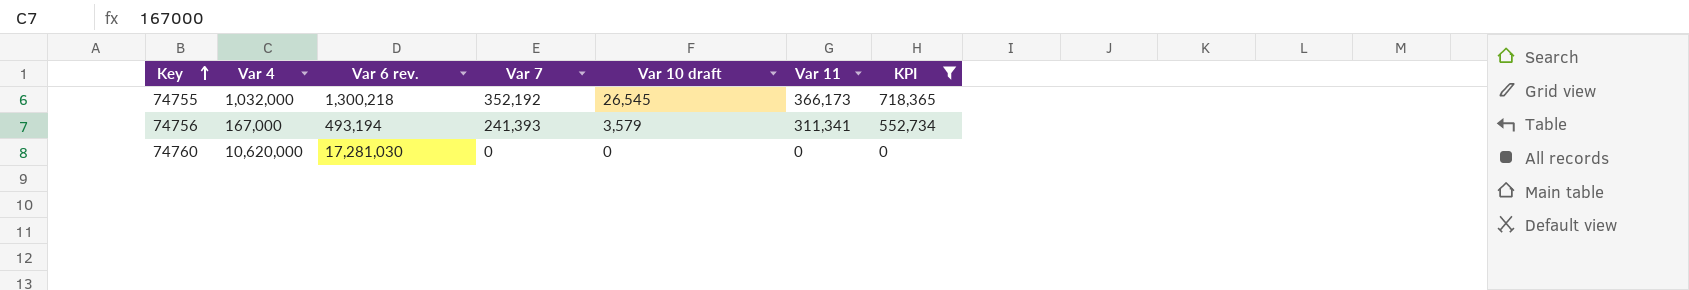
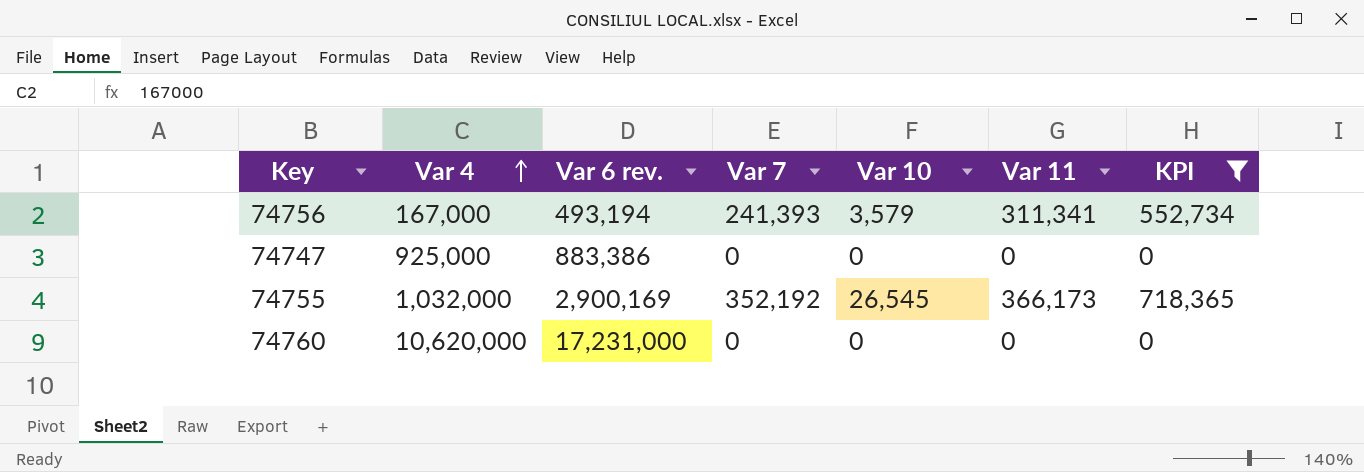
row order: Key ascending -> Var 4 ascending
column name: Var 10 draft -> Var 10
row 74747: none -> 925,000 | 883,386 | 0 | 0 | 0 | 0
74755 | Var 6 rev.: 1,300,218 -> 2,900,169
74760 | Var 6 rev.: 17,281,030 -> 17,231,000

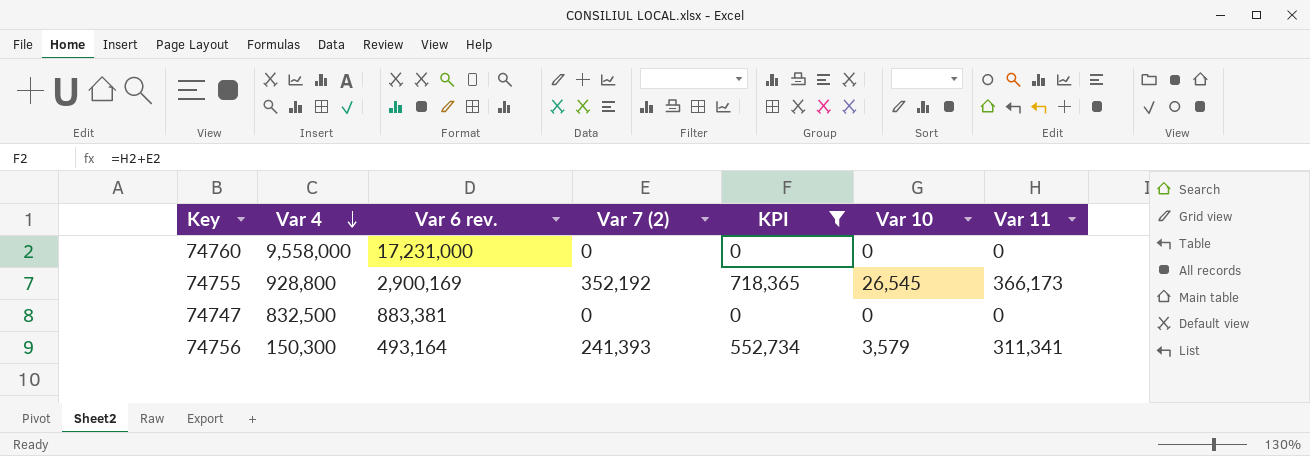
row order: Var 4 ascending -> Var 4 descending
column name: Var 7 -> Var 7 (2)
column KPI | position: 7 -> 5
74760 | Var 4: 10,620,000 -> 9,558,000
74755 | Var 4: 1,032,000 -> 928,800
74747 | Var 4: 925,000 -> 832,500
74747 | Var 6 rev.: 883,386 -> 883,381
74756 | Var 4: 167,000 -> 150,300
74756 | Var 6 rev.: 493,194 -> 493,164

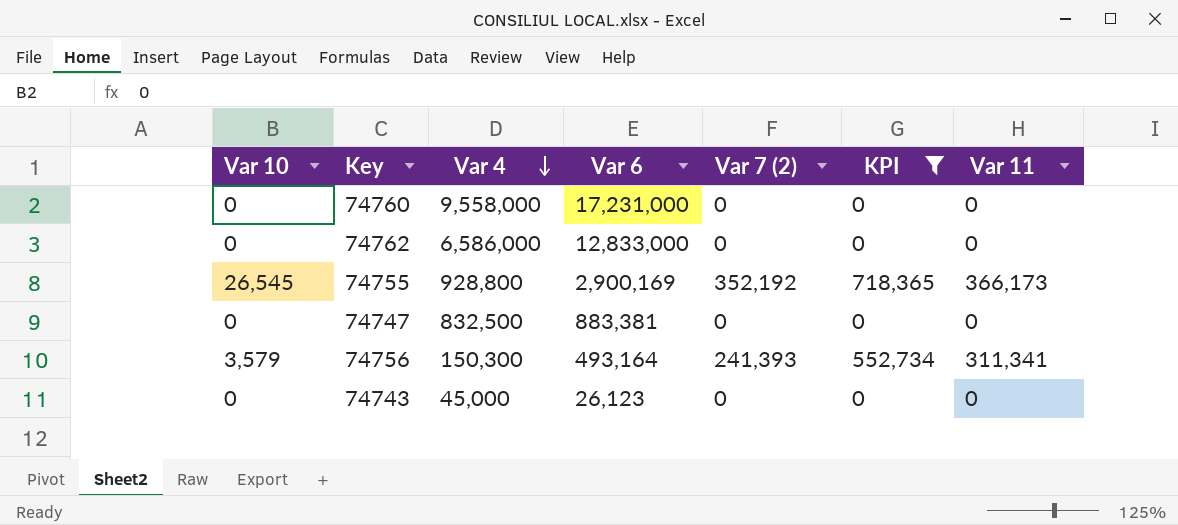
column Var 10 | position: 6 -> 1
column name: Var 6 rev. -> Var 6
row 74762: none -> 0 | 6,586,000 | 12,833,000 | 0 | 0 | 0
row 74743: none -> 0 | 45,000 | 26,123 | 0 | 0 | 0

